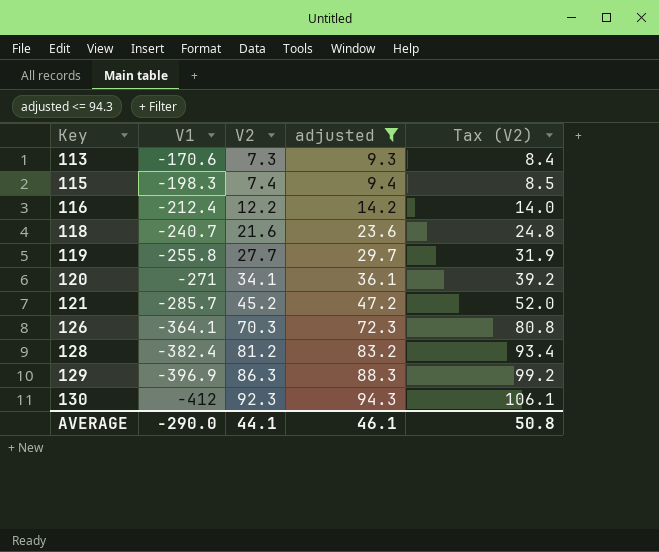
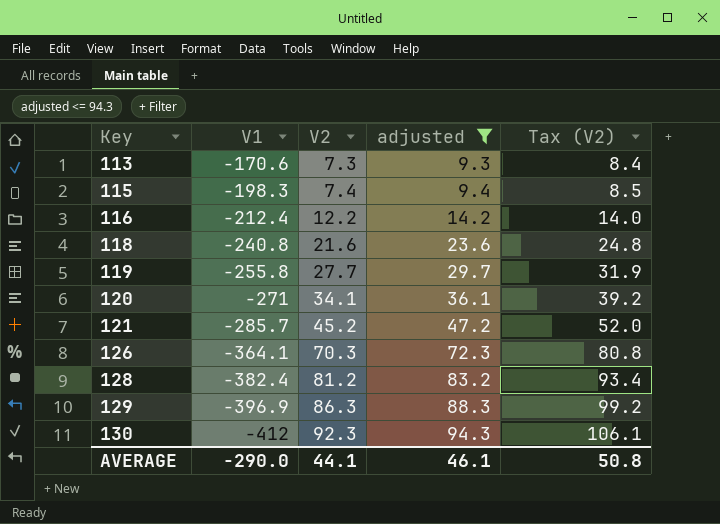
118 | V1: -240.7 -> -240.8

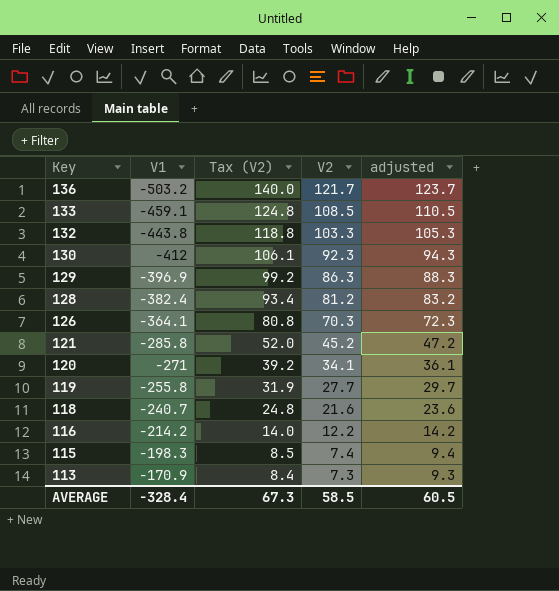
filter: adjusted <= 94.3 -> none
row order: Key ascending -> Key descending
column Tax (V2) | position: 5 -> 3
121 | V1: -285.7 -> -285.8
118 | V1: -240.8 -> -240.7
116 | V1: -212.4 -> -214.2
113 | V1: -170.6 -> -170.9
AVERAGE | V1: -290.0 -> -328.4
AVERAGE | Tax (V2): 50.8 -> 67.3
AVERAGE | V2: 44.1 -> 58.5
AVERAGE | adjusted: 46.1 -> 60.5

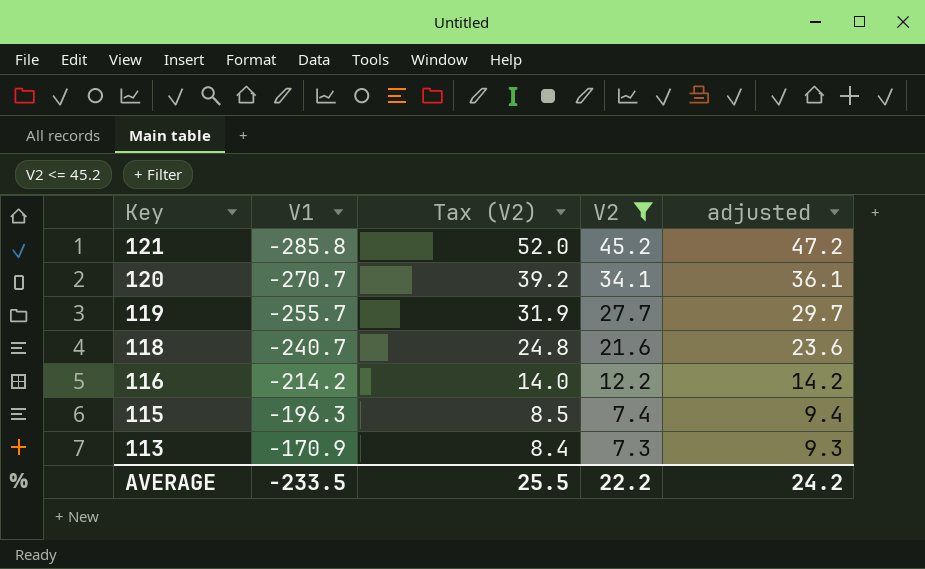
filter: none -> V2 <= 45.2
120 | V1: -271 -> -270.7
119 | V1: -255.8 -> -255.7
115 | V1: -198.3 -> -196.3
AVERAGE | V1: -328.4 -> -233.5
AVERAGE | Tax (V2): 67.3 -> 25.5
AVERAGE | V2: 58.5 -> 22.2
AVERAGE | adjusted: 60.5 -> 24.2

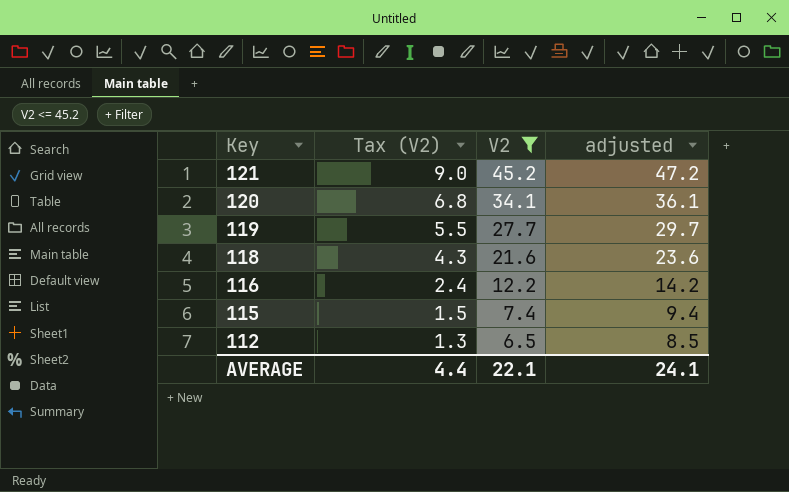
column V1 | position: 2 -> none
column Tax (V2) | formula: [V2] * 1.15 -> [V2] * 0.2
row 113: -170.9 | 8.4 | 7.3 | 9.3 -> none
row 112: none -> 1.3 | 6.5 | 8.5
AVERAGE | Tax (V2): 25.5 -> 4.4
AVERAGE | V2: 22.2 -> 22.1
AVERAGE | adjusted: 24.2 -> 24.1

